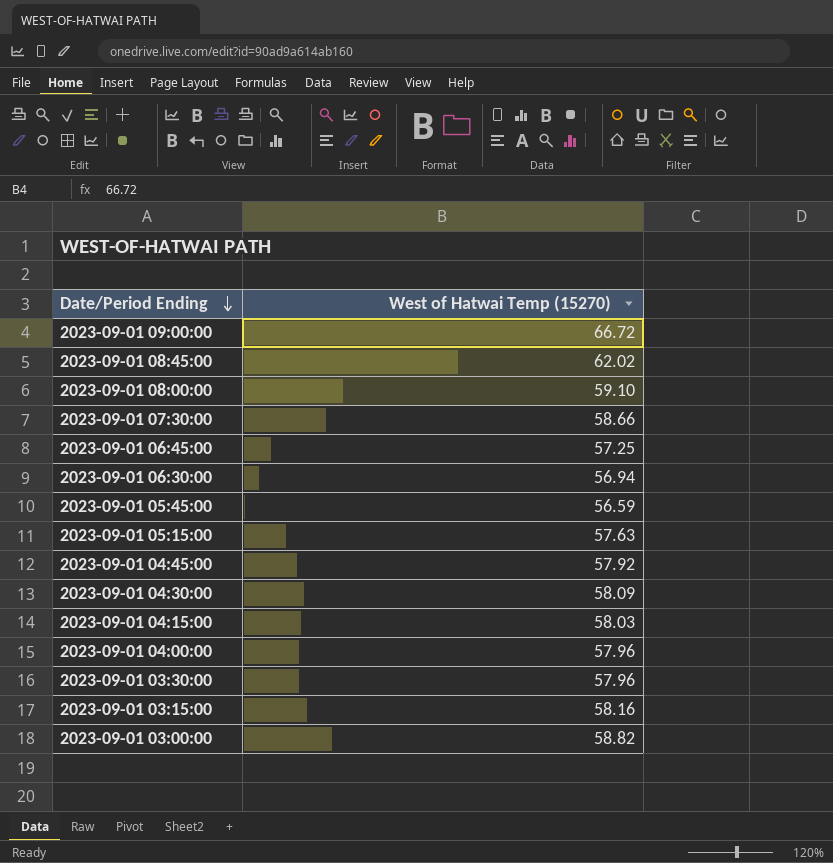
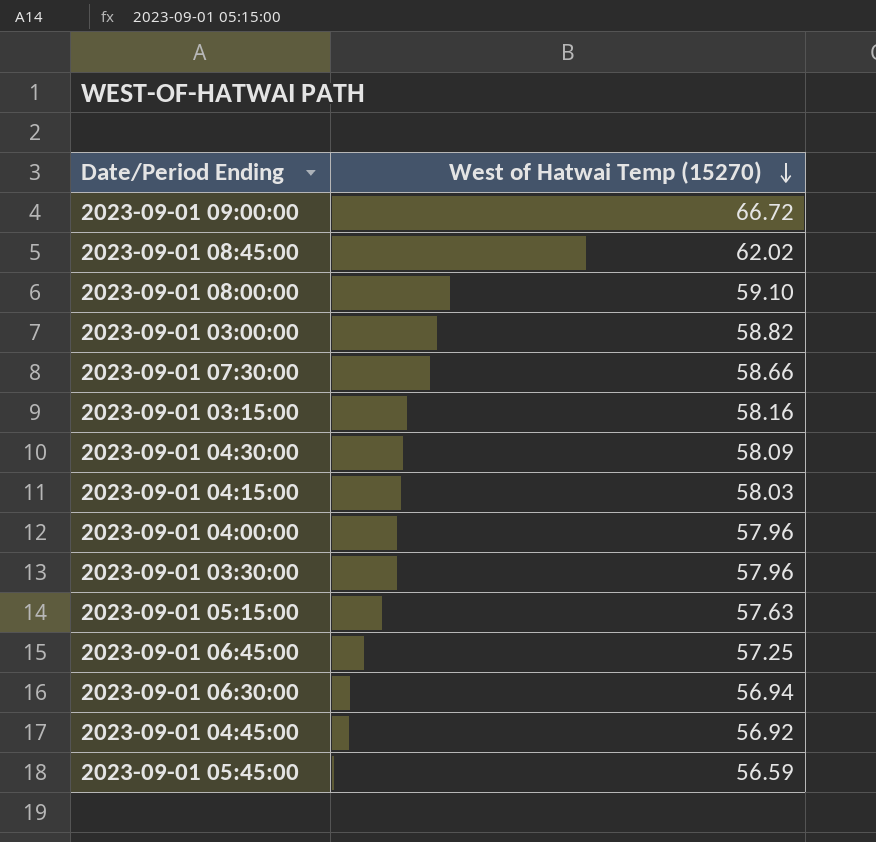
row order: Date/Period Ending descending -> West of Hatwai Temp (15270) descending
2023-09-01 04:45:00 | West of Hatwai Temp (15270): 57.92 -> 56.92

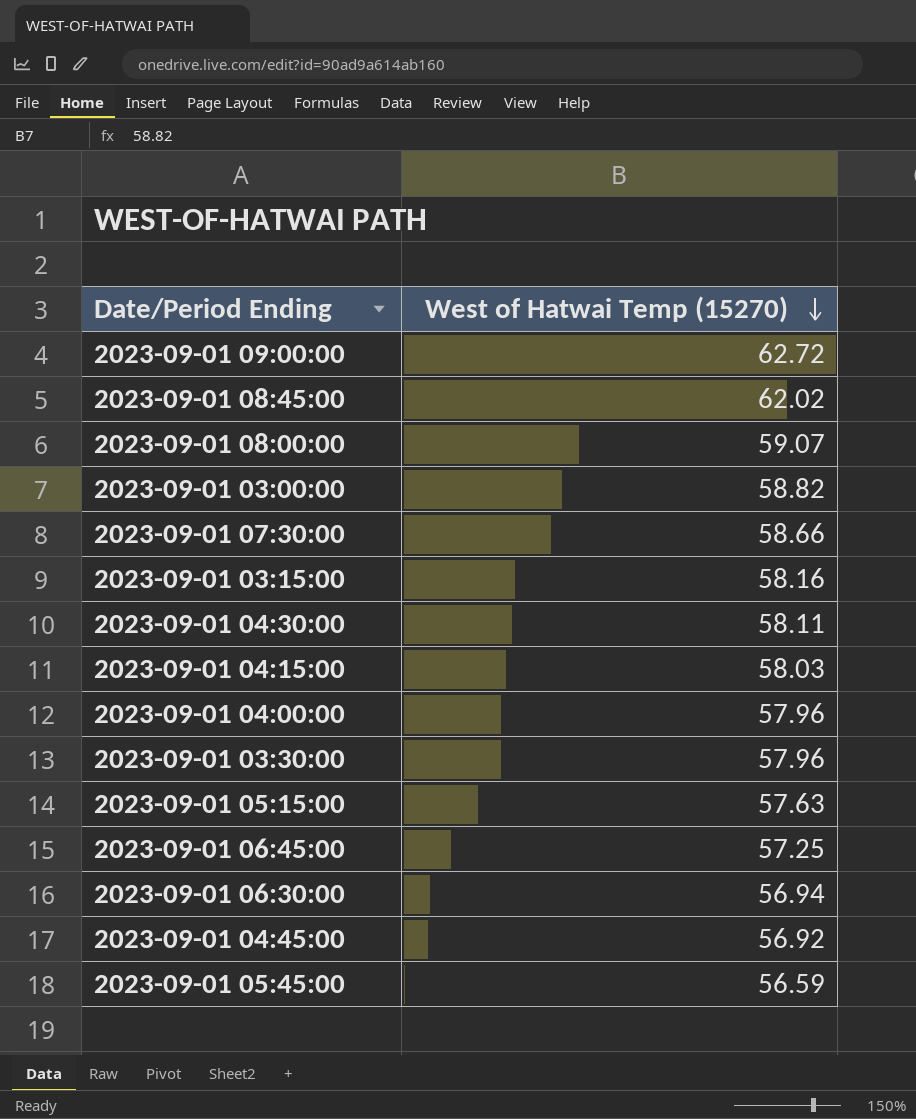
2023-09-01 09:00:00 | West of Hatwai Temp (15270): 66.72 -> 62.72
2023-09-01 08:00:00 | West of Hatwai Temp (15270): 59.10 -> 59.07
2023-09-01 04:30:00 | West of Hatwai Temp (15270): 58.09 -> 58.11

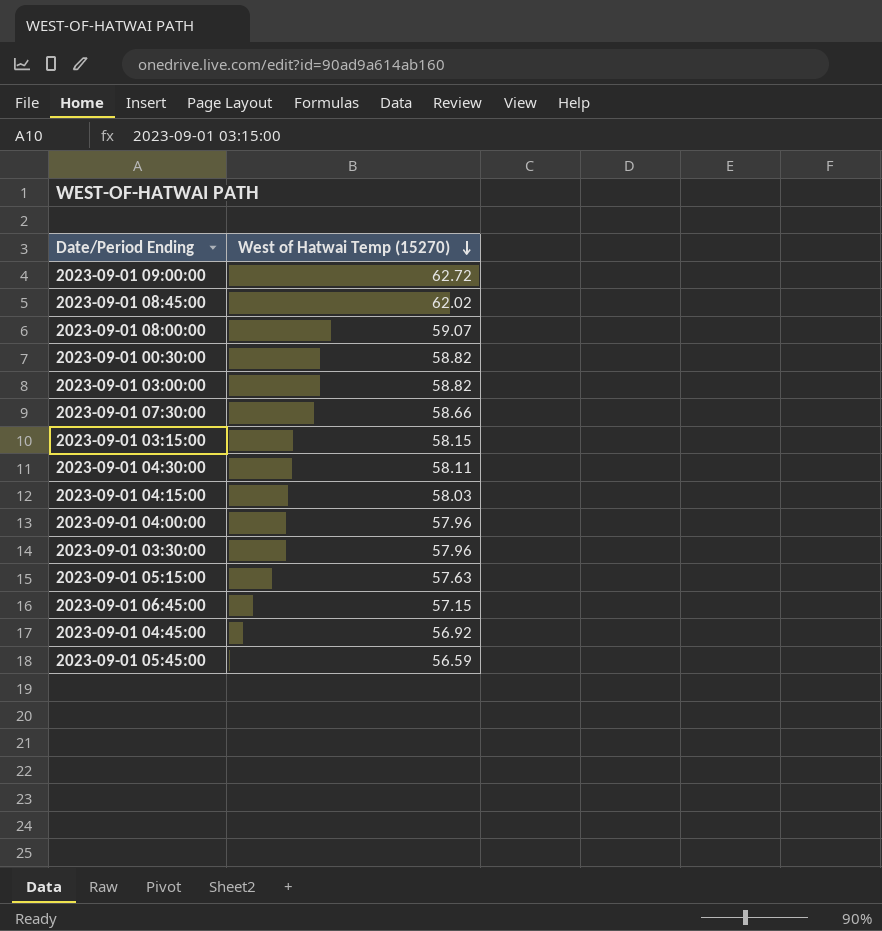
row 2023-09-01 06:30:00: 56.94 -> none
row 2023-09-01 00:30:00: none -> 58.82
2023-09-01 03:15:00 | West of Hatwai Temp (15270): 58.16 -> 58.15
2023-09-01 06:45:00 | West of Hatwai Temp (15270): 57.25 -> 57.15

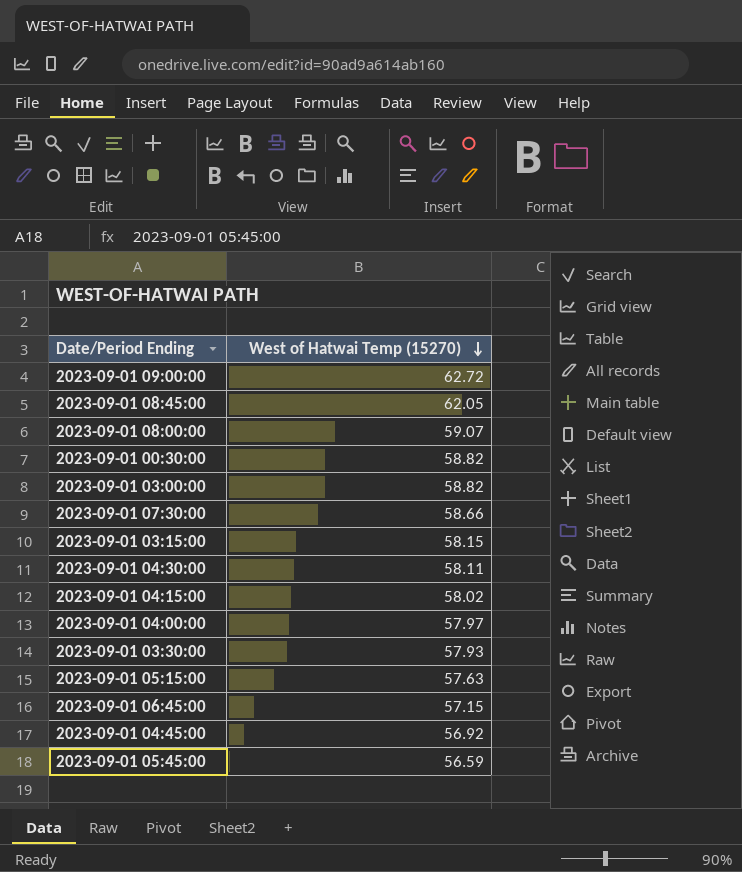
2023-09-01 08:45:00 | West of Hatwai Temp (15270): 62.02 -> 62.05
2023-09-01 04:15:00 | West of Hatwai Temp (15270): 58.03 -> 58.02
2023-09-01 04:00:00 | West of Hatwai Temp (15270): 57.96 -> 57.97
2023-09-01 03:30:00 | West of Hatwai Temp (15270): 57.96 -> 57.93

